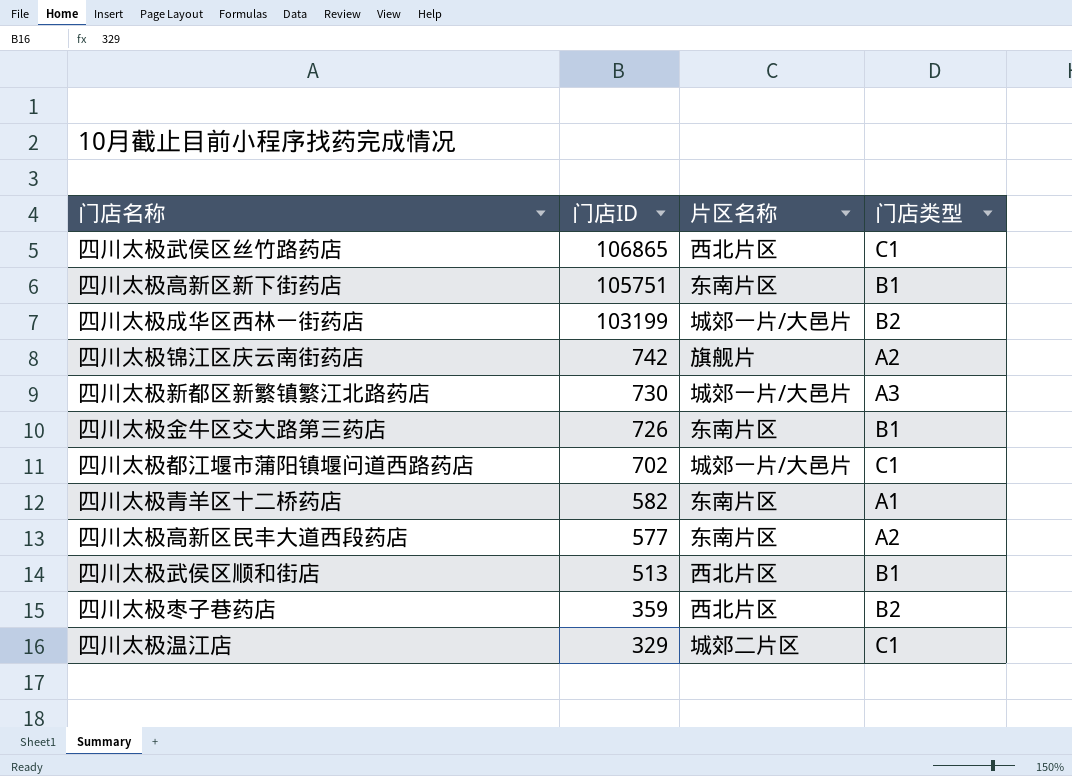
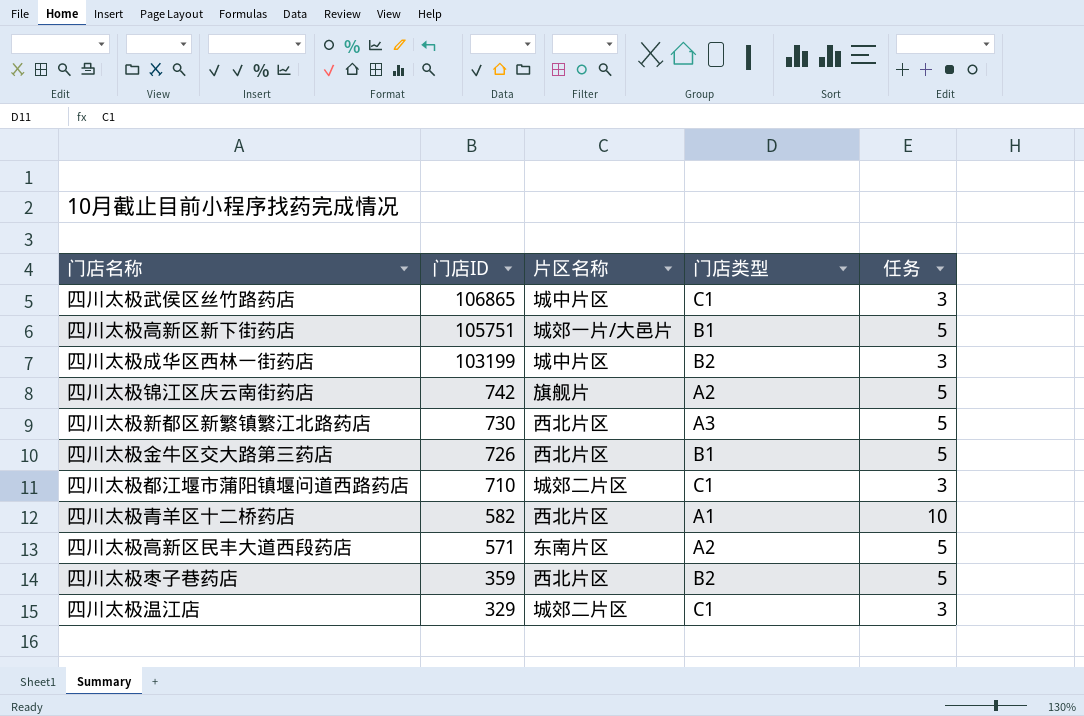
column 任务 | position: none -> 5
row 四川太极武侯区顺和街店: 513 | 西北片区 | B1 -> none
四川太极武侯区丝竹路药店 | 片区名称: 西北片区 -> 城中片区
四川太极高新区新下街药店 | 片区名称: 东南片区 -> 城郊一片/大邑片
四川太极成华区西林一街药店 | 片区名称: 城郊一片/大邑片 -> 城中片区
四川太极新都区新繁镇繁江北路药店 | 片区名称: 城郊一片/大邑片 -> 西北片区
四川太极金牛区交大路第三药店 | 片区名称: 东南片区 -> 西北片区
四川太极都江堰市蒲阳镇堰问道西路药店 | 门店ID: 702 -> 710
四川太极都江堰市蒲阳镇堰问道西路药店 | 片区名称: 城郊一片/大邑片 -> 城郊二片区
四川太极青羊区十二桥药店 | 片区名称: 东南片区 -> 西北片区
四川太极高新区民丰大道西段药店 | 门店ID: 577 -> 571

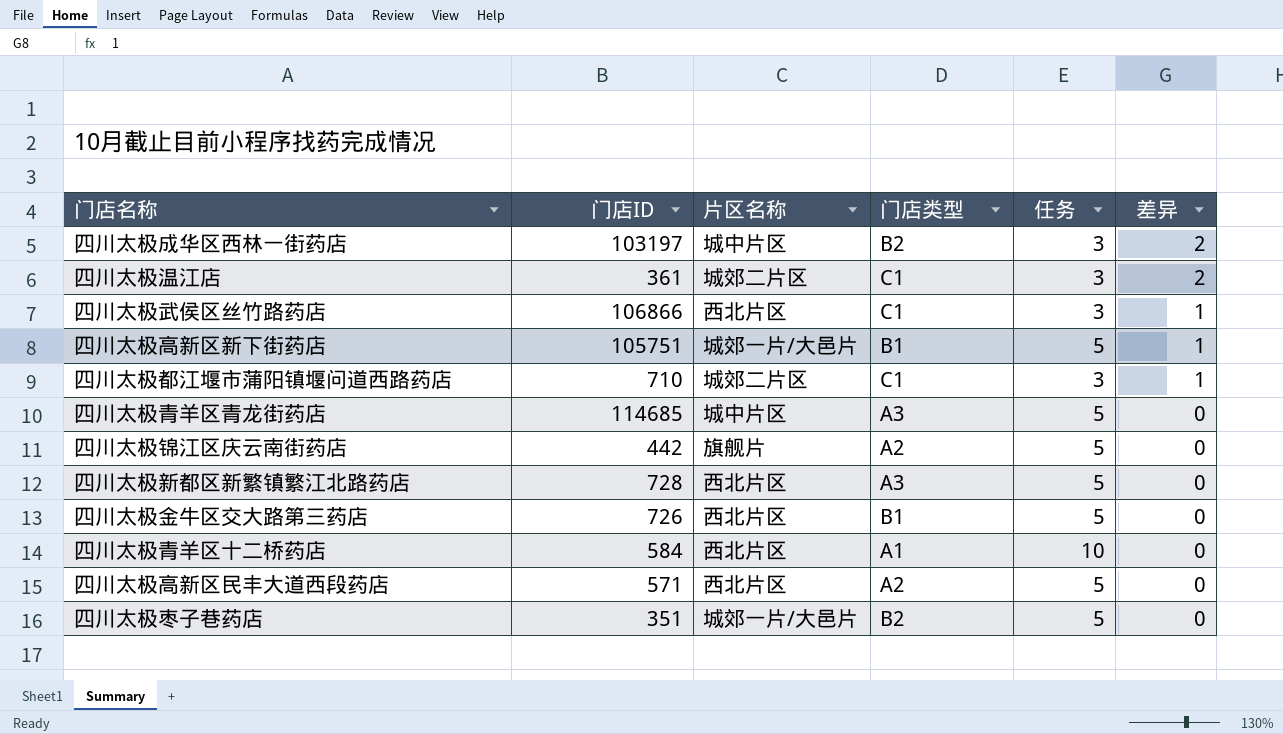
row order: 门店ID descending -> 差异 descending
column 差异 | position: none -> 6
四川太极成华区西林一街药店 | 门店ID: 103199 -> 103197
四川太极温江店 | 门店ID: 329 -> 361
四川太极武侯区丝竹路药店 | 门店ID: 106865 -> 106866
四川太极武侯区丝竹路药店 | 片区名称: 城中片区 -> 西北片区
row 四川太极青羊区青龙街药店: none -> 114685 | 城中片区 | A3 | 5 | 0
四川太极锦江区庆云南街药店 | 门店ID: 742 -> 442
四川太极新都区新繁镇繁江北路药店 | 门店ID: 730 -> 728
四川太极青羊区十二桥药店 | 门店ID: 582 -> 584
四川太极高新区民丰大道西段药店 | 片区名称: 东南片区 -> 西北片区
四川太极枣子巷药店 | 门店ID: 359 -> 351
四川太极枣子巷药店 | 片区名称: 西北片区 -> 城郊一片/大邑片

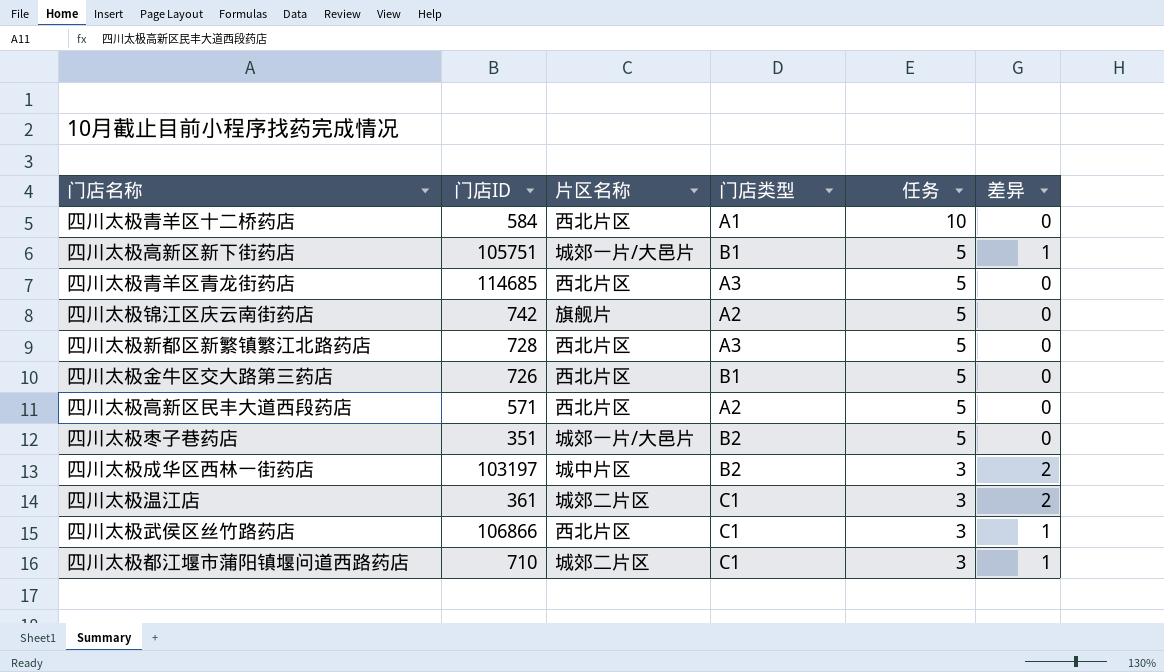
row order: 差异 descending -> 任务 descending
四川太极青羊区青龙街药店 | 片区名称: 城中片区 -> 西北片区
四川太极锦江区庆云南街药店 | 门店ID: 442 -> 742

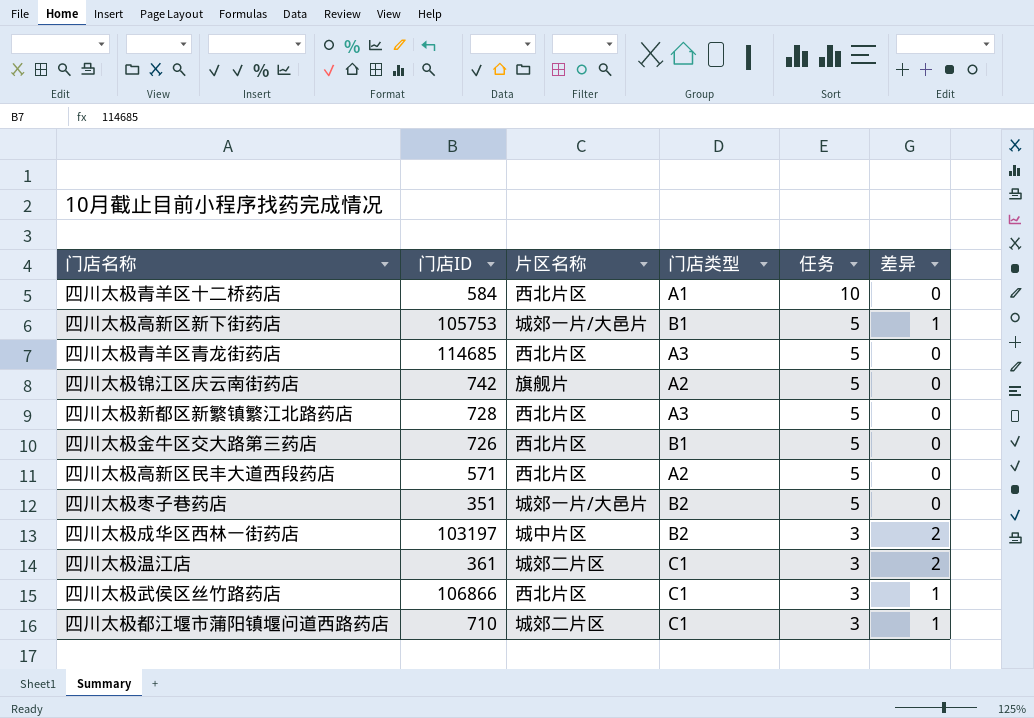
四川太极高新区新下街药店 | 门店ID: 105751 -> 105753

